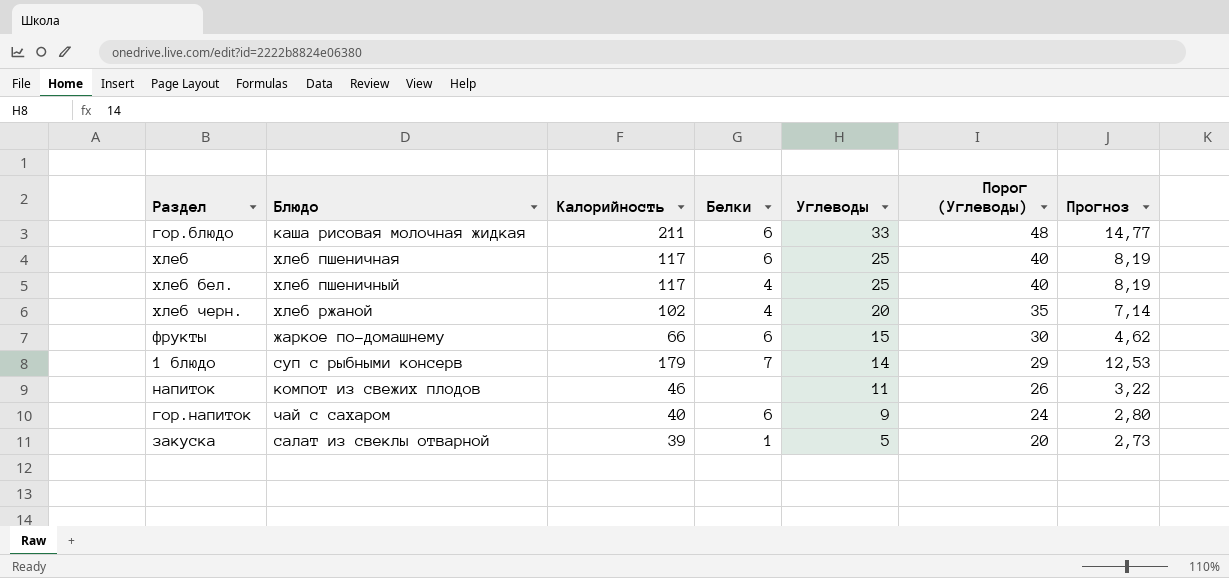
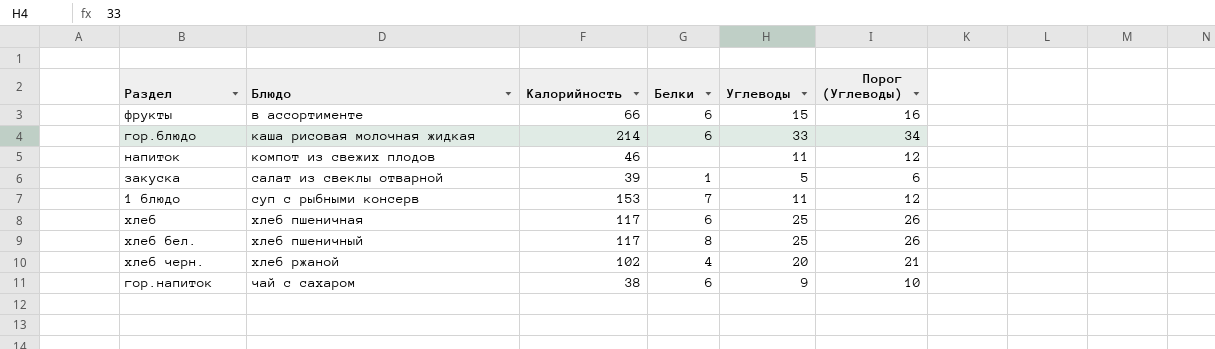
row order: Углеводы descending -> Блюдо ascending
column Прогноз | formula: [Калорийность] * 0,07 -> none
column Порог (Углеводы) | formula: [Углеводы] + 15 -> [Углеводы] + 1
фрукты | Блюдо: жаркое по-домашнему -> в ассортименте
гор.блюдо | Калорийность: 211 -> 214
1 блюдо | Калорийность: 179 -> 153
1 блюдо | Углеводы: 14 -> 11
хлеб бел. | Белки: 4 -> 8
гор.напиток | Калорийность: 40 -> 38

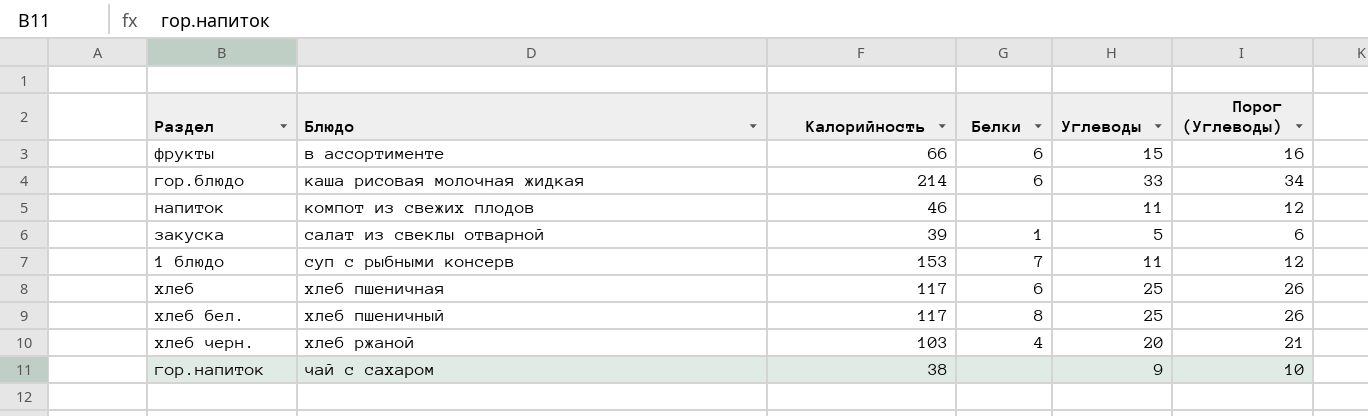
хлеб черн. | Калорийность: 102 -> 103
гор.напиток | Белки: 6 -> none

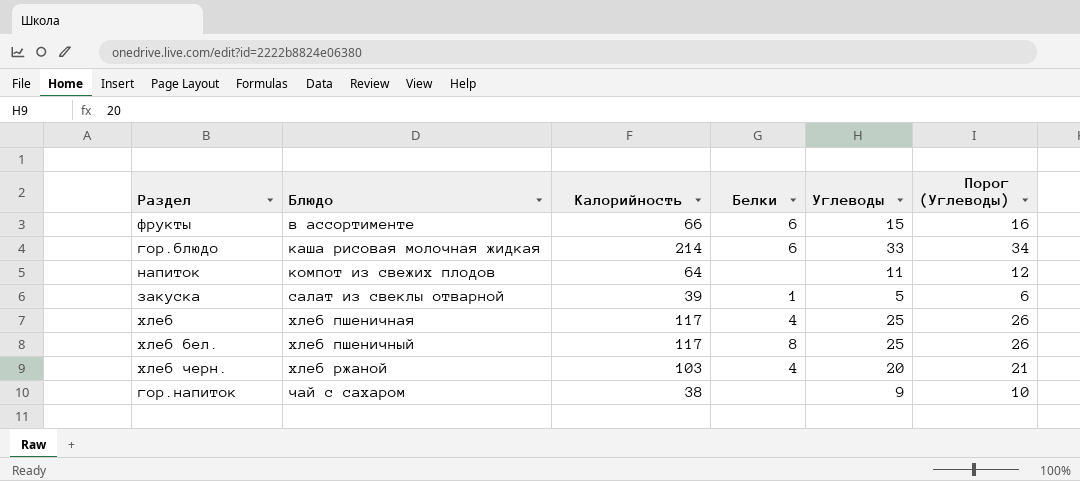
row 1 блюдо: суп с рыбными консерв | 153 | 7 | 11 | 12 -> none
напиток | Калорийность: 46 -> 64
хлеб | Белки: 6 -> 4

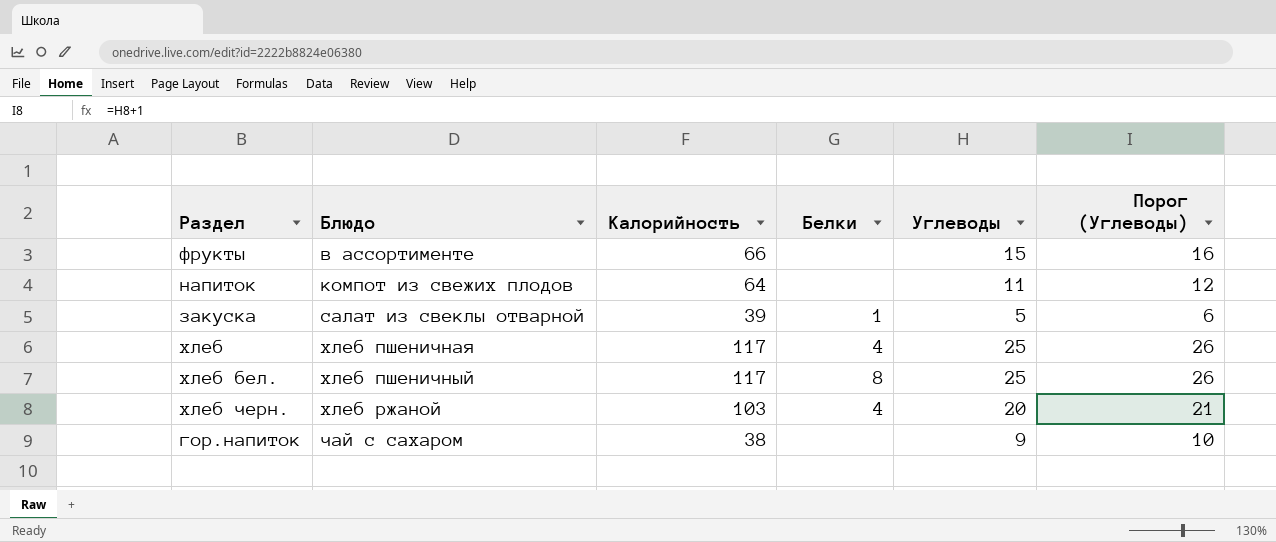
row гор.блюдо: каша рисовая молочная жидкая | 214 | 6 | 33 | 34 -> none
фрукты | Белки: 6 -> none

